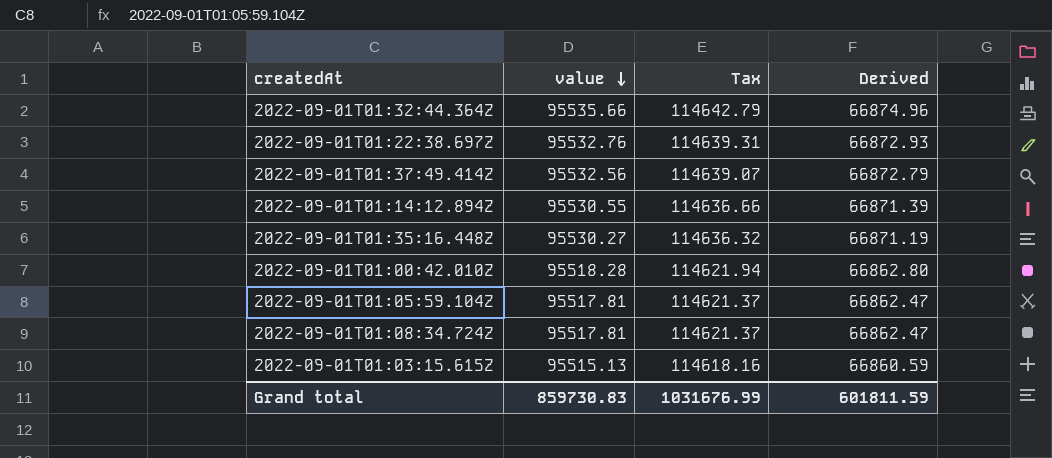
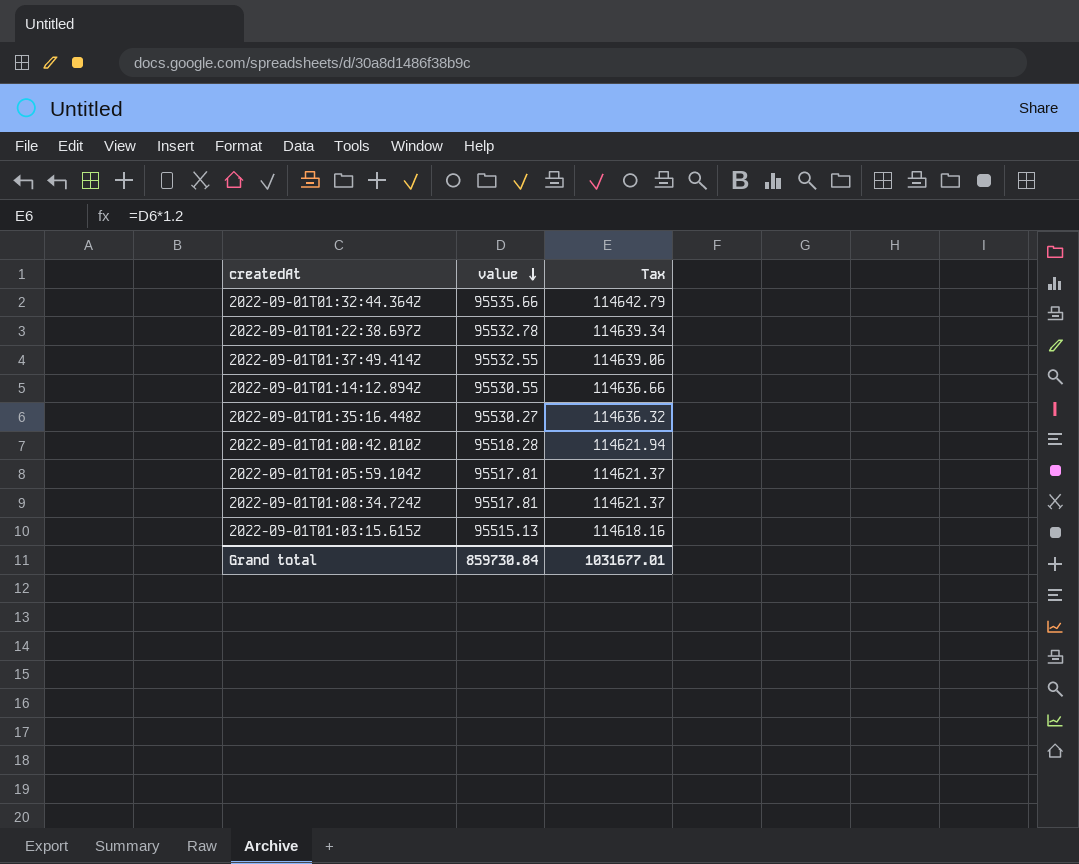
column Derived | formula: [value] * 0.7 -> none
2022-09-01T01:22:38.697Z | value: 95532.76 -> 95532.78
2022-09-01T01:22:38.697Z | Tax: 114639.31 -> 114639.34
2022-09-01T01:37:49.414Z | value: 95532.56 -> 95532.55
2022-09-01T01:37:49.414Z | Tax: 114639.07 -> 114639.06
Grand total | value: 859730.83 -> 859730.84
Grand total | Tax: 1031676.99 -> 1031677.01

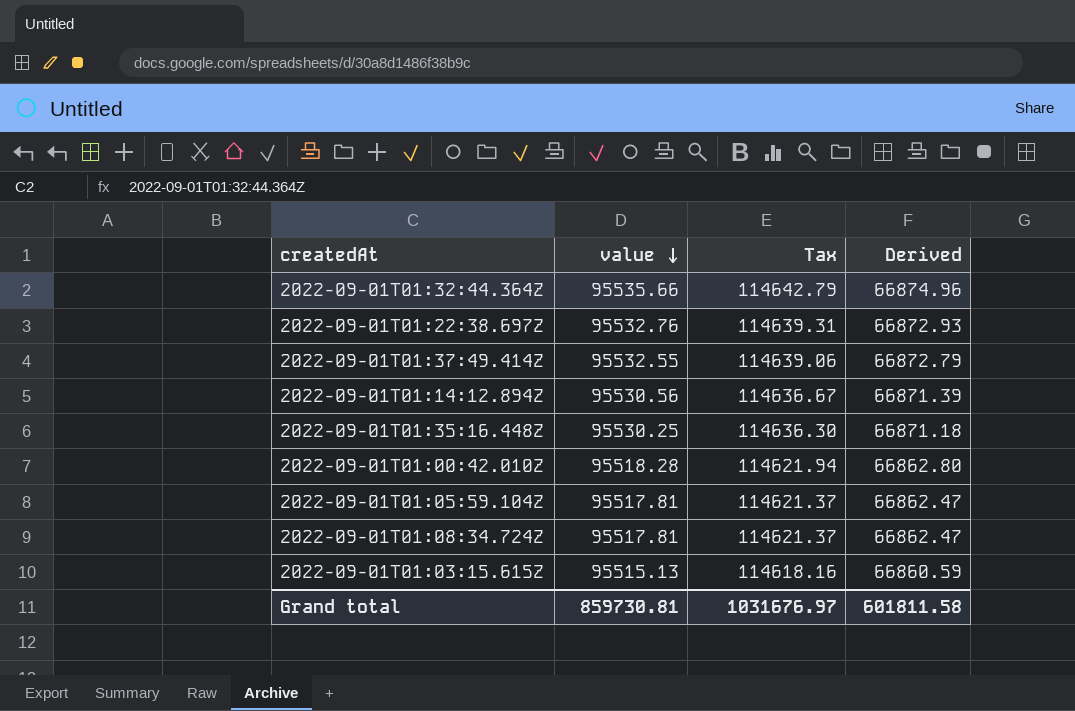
column Derived | formula: none -> [value] * 0.7
2022-09-01T01:22:38.697Z | value: 95532.78 -> 95532.76
2022-09-01T01:22:38.697Z | Tax: 114639.34 -> 114639.31
2022-09-01T01:14:12.894Z | value: 95530.55 -> 95530.56
2022-09-01T01:14:12.894Z | Tax: 114636.66 -> 114636.67
2022-09-01T01:35:16.448Z | value: 95530.27 -> 95530.25
2022-09-01T01:35:16.448Z | Tax: 114636.32 -> 114636.30
Grand total | value: 859730.84 -> 859730.81
Grand total | Tax: 1031677.01 -> 1031676.97

